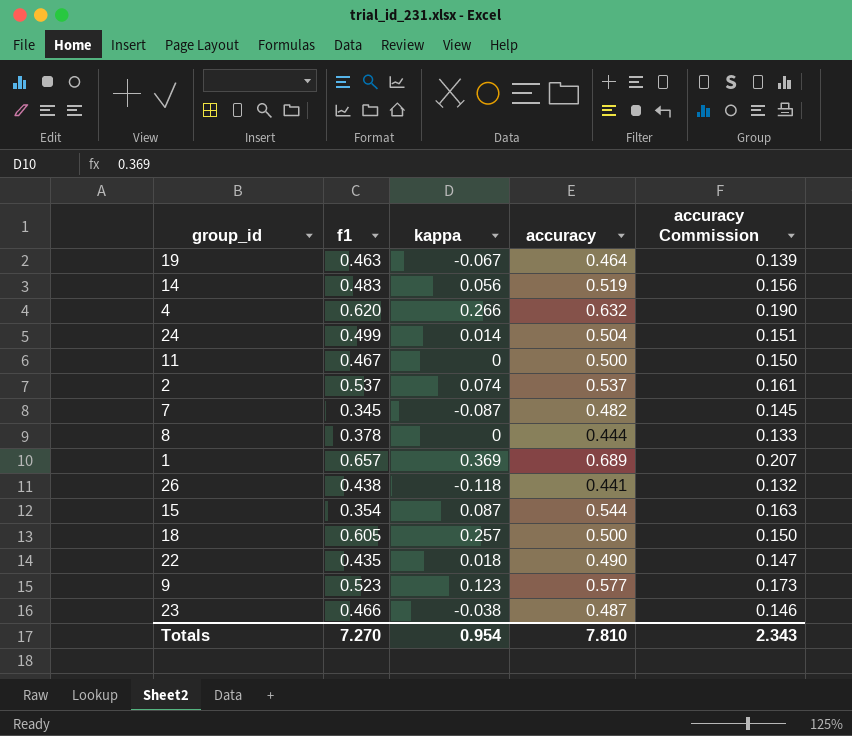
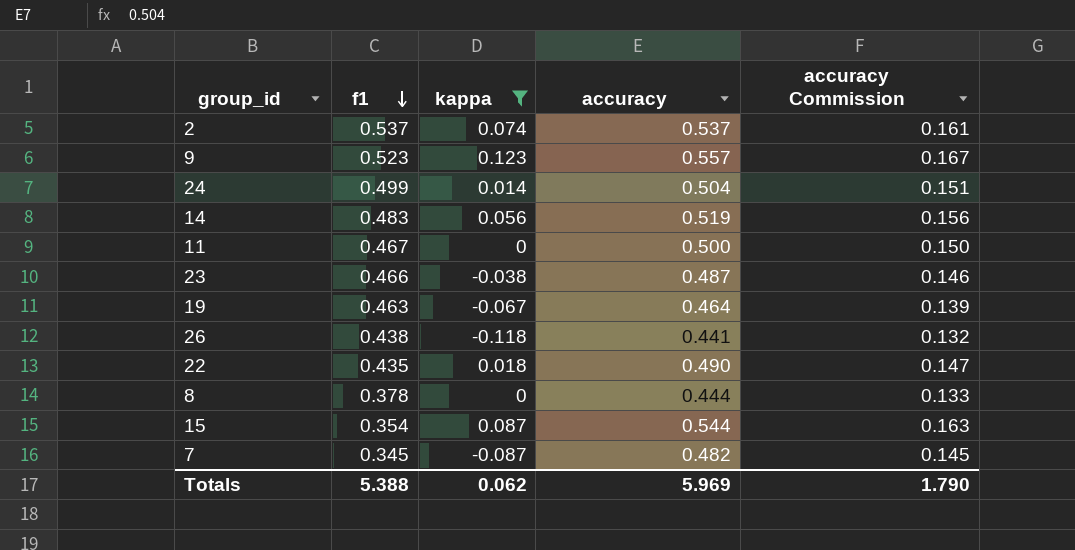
filter: none -> kappa <= 0.123
row order: none -> f1 descending
9 | accuracy: 0.577 -> 0.557
9 | accuracy Commission: 0.173 -> 0.167
Totals | f1: 7.270 -> 5.388
Totals | kappa: 0.954 -> 0.062
Totals | accuracy: 7.810 -> 5.969
Totals | accuracy Commission: 2.343 -> 1.790

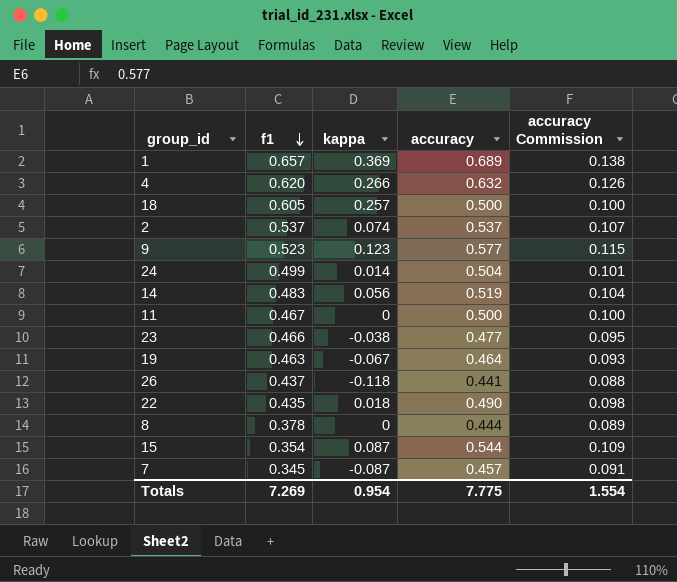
filter: kappa <= 0.123 -> none
column accuracy Commission | formula: [accuracy] * 0.3 -> [accuracy] * 0.2
9 | accuracy: 0.557 -> 0.577
23 | accuracy: 0.487 -> 0.477
26 | f1: 0.438 -> 0.437
7 | accuracy: 0.482 -> 0.457
Totals | f1: 5.388 -> 7.269
Totals | kappa: 0.062 -> 0.954
Totals | accuracy: 5.969 -> 7.775
Totals | accuracy Commission: 1.790 -> 1.554

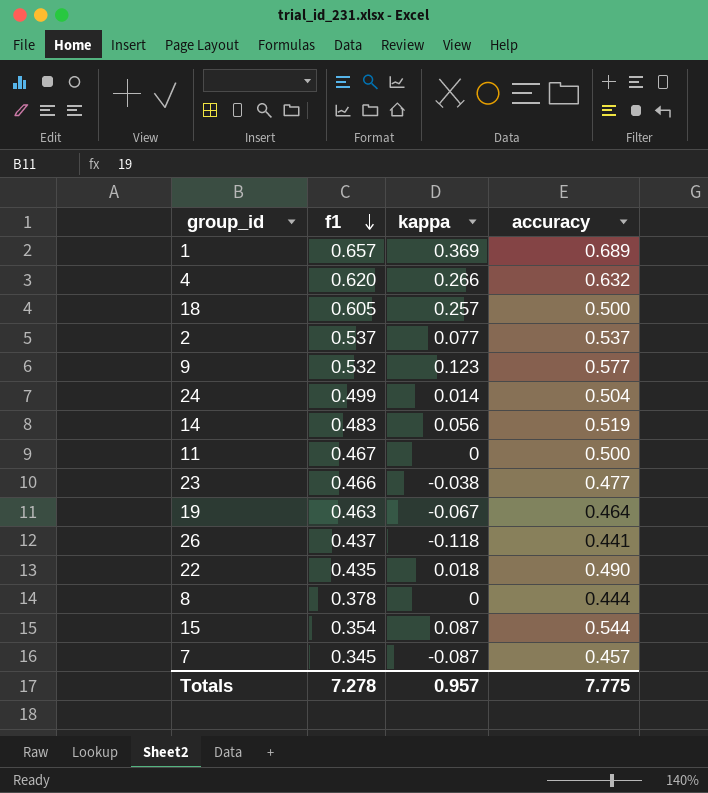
column accuracy Commission | formula: [accuracy] * 0.2 -> none
2 | kappa: 0.074 -> 0.077
9 | f1: 0.523 -> 0.532
Totals | f1: 7.269 -> 7.278
Totals | kappa: 0.954 -> 0.957

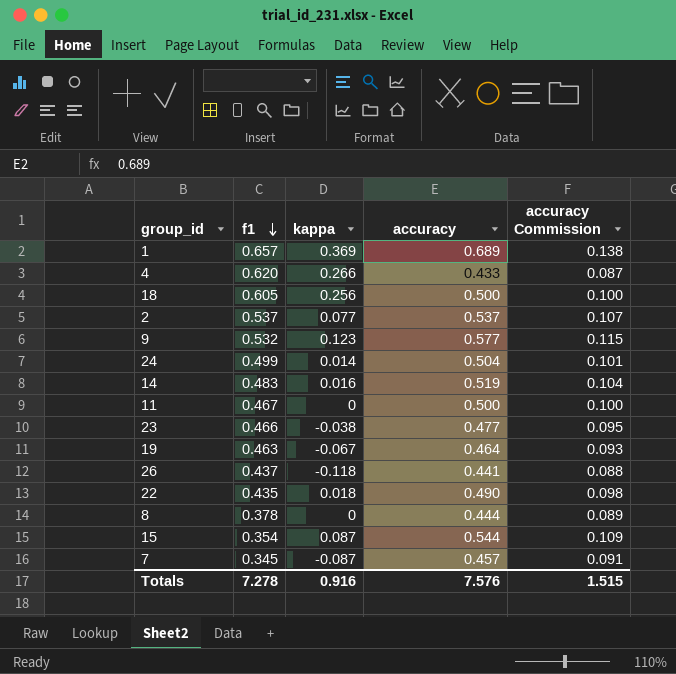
column accuracy Commission | formula: none -> [accuracy] * 0.2
4 | accuracy: 0.632 -> 0.433
18 | kappa: 0.257 -> 0.256
14 | kappa: 0.056 -> 0.016
Totals | kappa: 0.957 -> 0.916
Totals | accuracy: 7.775 -> 7.576

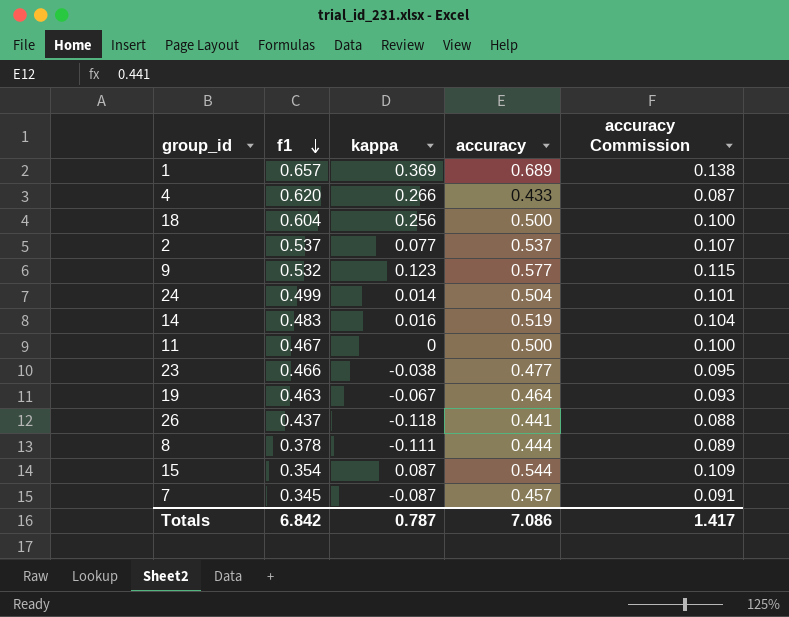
row 22: 0.435 | 0.018 | 0.490 | 0.098 -> none
18 | f1: 0.605 -> 0.604
8 | kappa: 0 -> -0.111
Totals | f1: 7.278 -> 6.842
Totals | kappa: 0.916 -> 0.787
Totals | accuracy: 7.576 -> 7.086
Totals | accuracy Commission: 1.515 -> 1.417

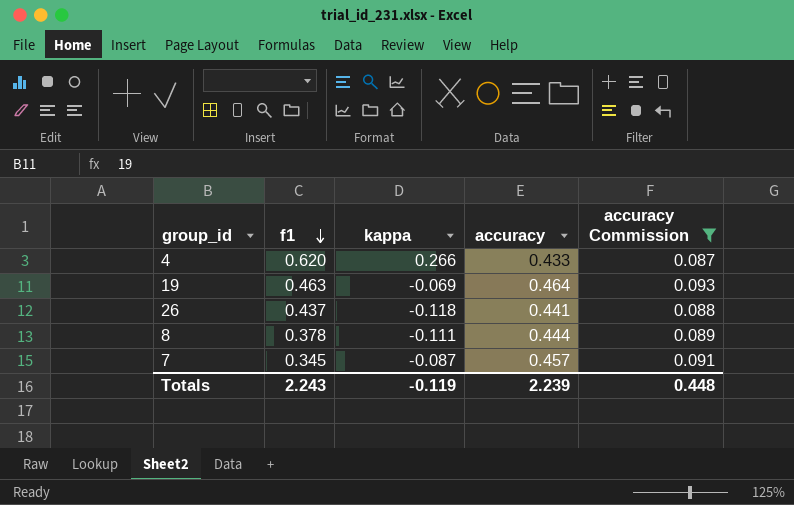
filter: none -> accuracy Commission <= 0.093
19 | kappa: -0.067 -> -0.069
Totals | f1: 6.842 -> 2.243
Totals | kappa: 0.787 -> -0.119
Totals | accuracy: 7.086 -> 2.239
Totals | accuracy Commission: 1.417 -> 0.448

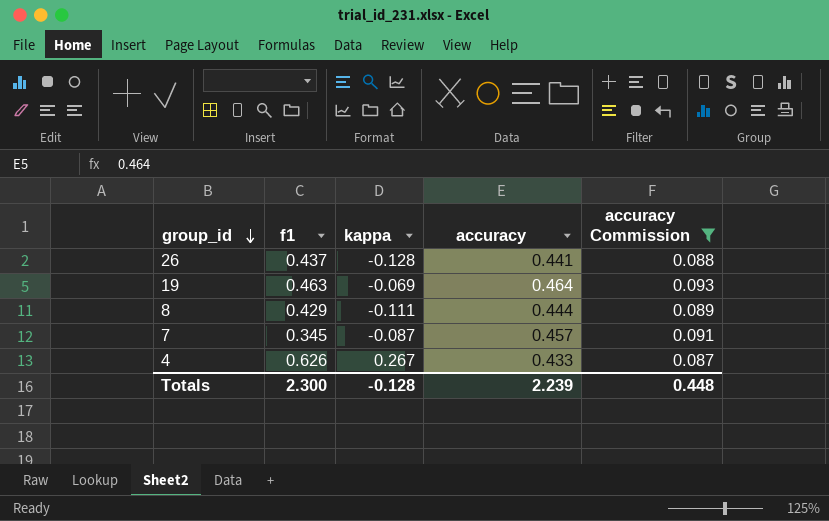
row order: f1 descending -> group_id descending
26 | kappa: -0.118 -> -0.128
8 | f1: 0.378 -> 0.429
4 | f1: 0.620 -> 0.626
4 | kappa: 0.266 -> 0.267
Totals | f1: 2.243 -> 2.300
Totals | kappa: -0.119 -> -0.128

